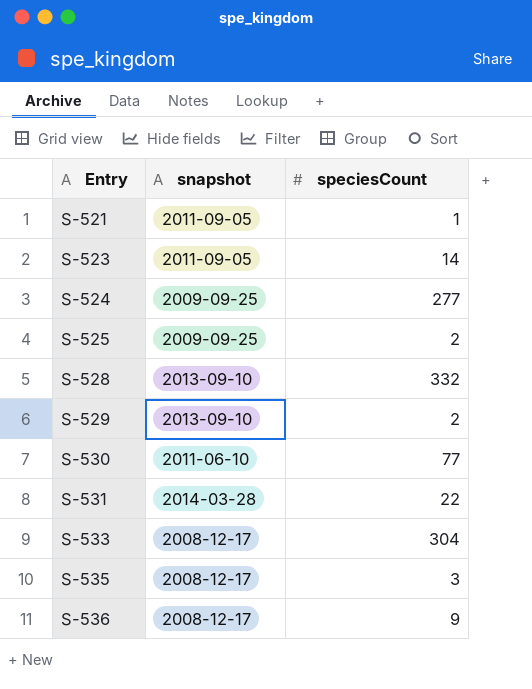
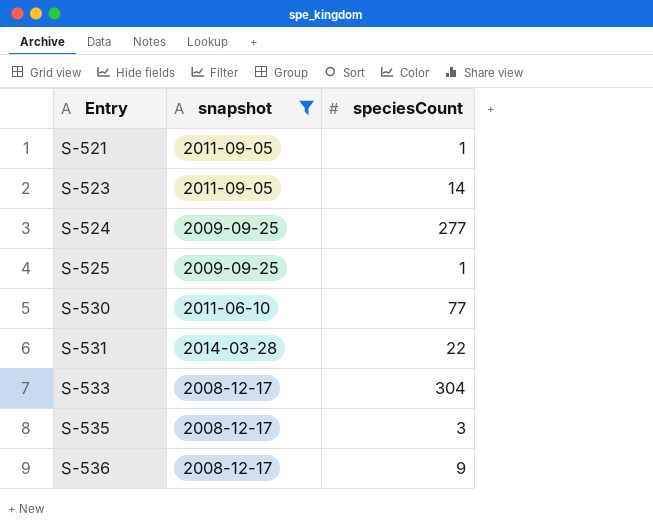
filter: none -> snapshot != 2013-09-10
S-525 | speciesCount: 2 -> 1

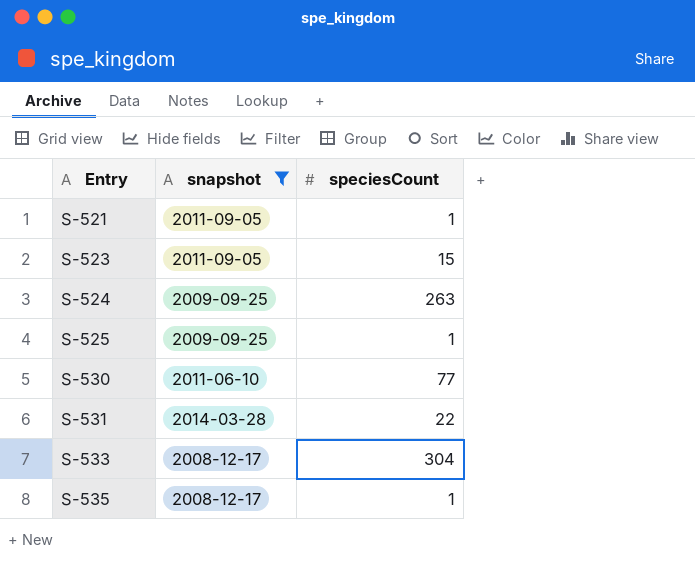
row S-536: 2008-12-17 | 9 -> none
S-523 | speciesCount: 14 -> 15
S-524 | speciesCount: 277 -> 263
S-535 | speciesCount: 3 -> 1

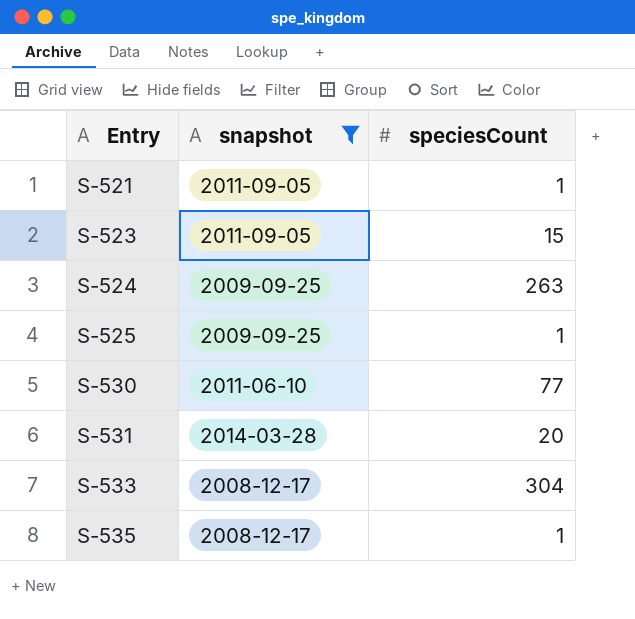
S-531 | speciesCount: 22 -> 20

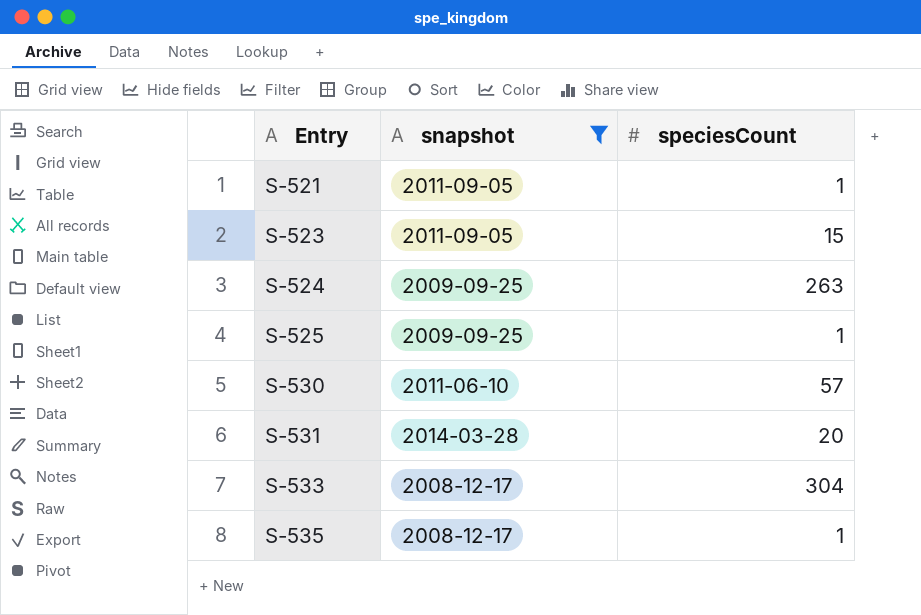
S-530 | speciesCount: 77 -> 57

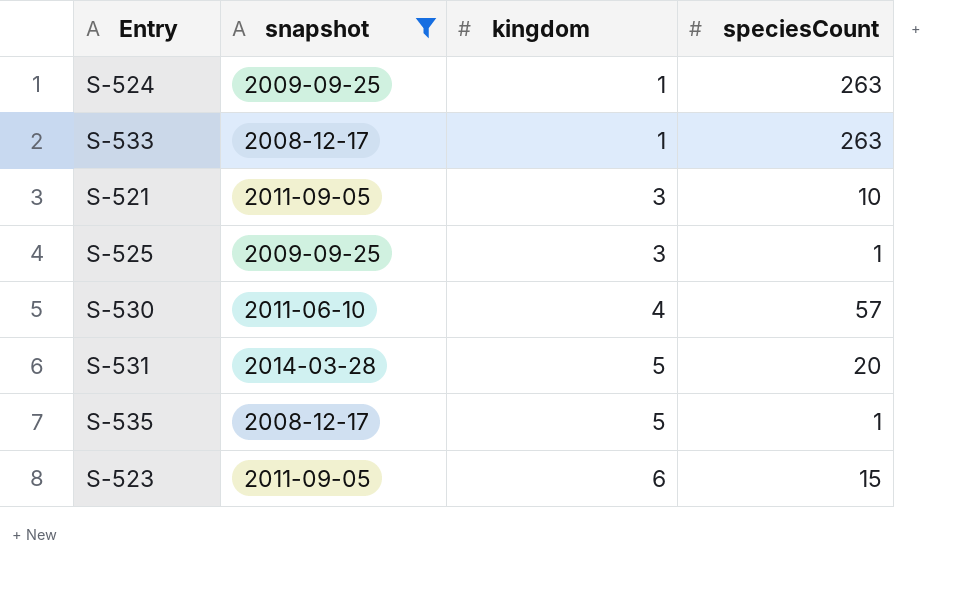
row order: Entry ascending -> kingdom ascending
column kingdom | position: none -> 3
S-533 | speciesCount: 304 -> 263
S-521 | speciesCount: 1 -> 10

